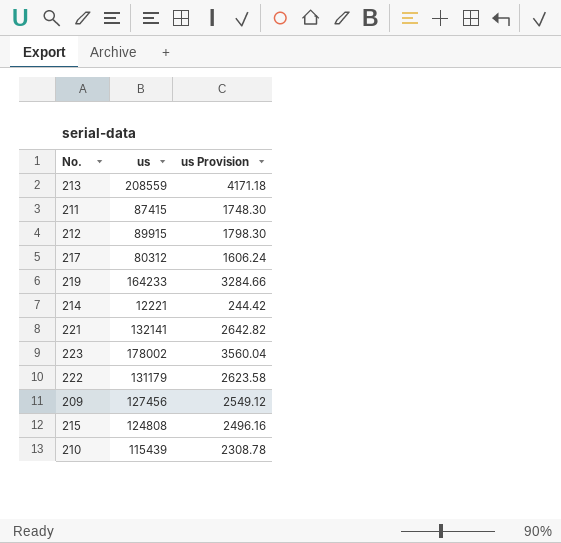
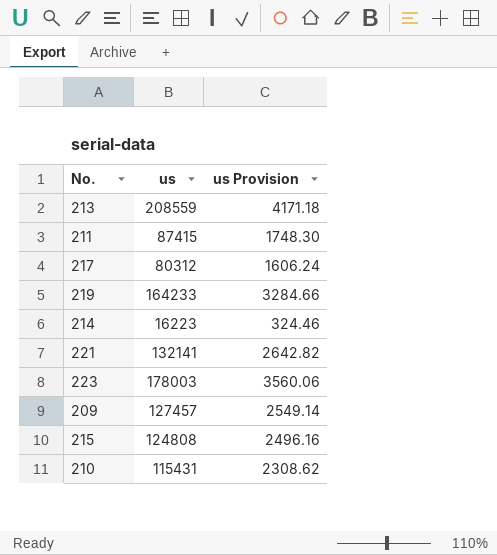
row 212: 89915 | 1798.30 -> none
row 222: 131179 | 2623.58 -> none
214 | us: 12221 -> 16223
214 | us Provision: 244.42 -> 324.46
223 | us: 178002 -> 178003
223 | us Provision: 3560.04 -> 3560.06
209 | us: 127456 -> 127457
209 | us Provision: 2549.12 -> 2549.14
210 | us: 115439 -> 115431
210 | us Provision: 2308.78 -> 2308.62

